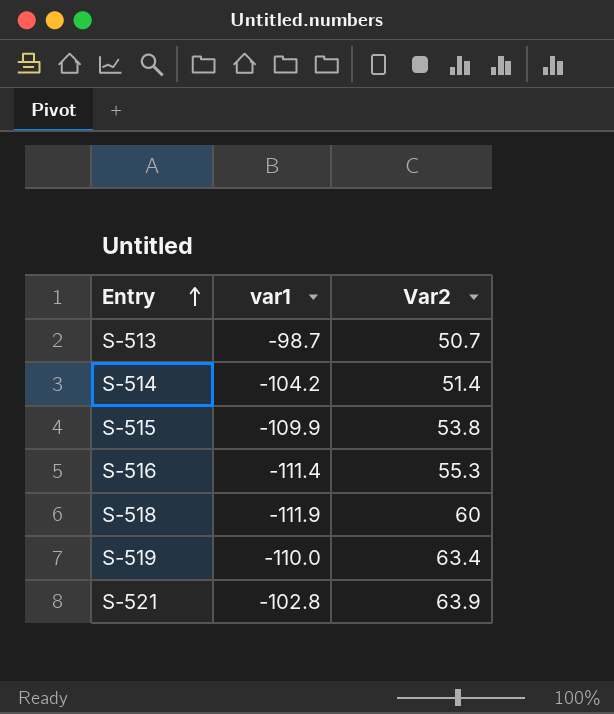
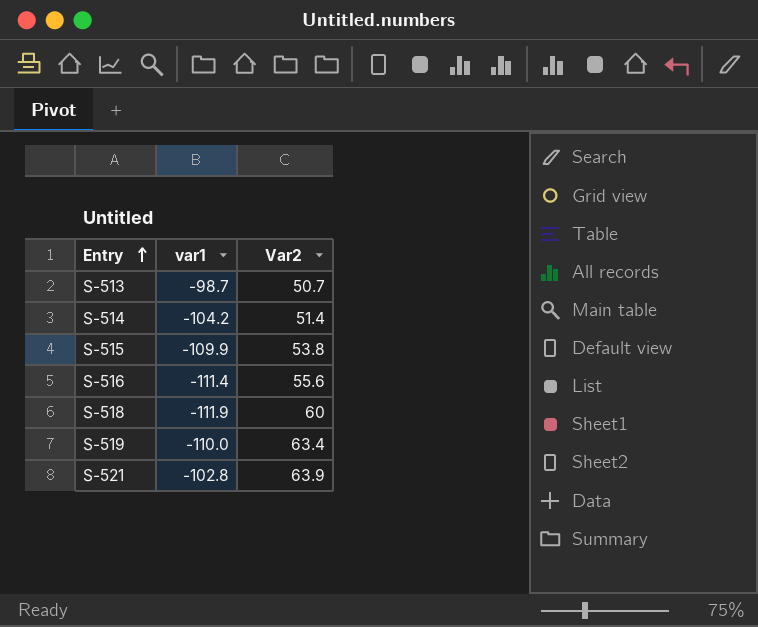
S-516 | Var2: 55.3 -> 55.6

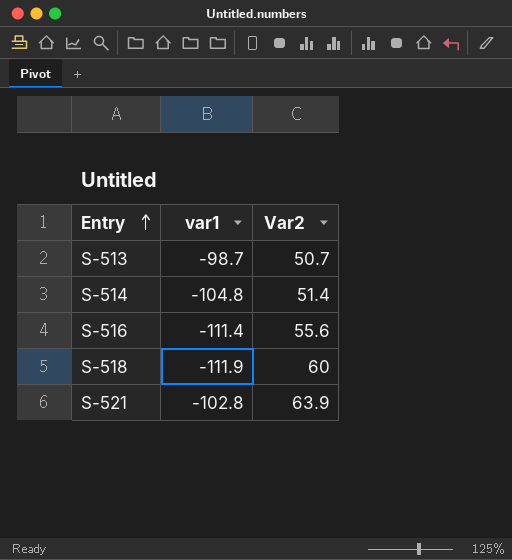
row S-515: -109.9 | 53.8 -> none
row S-519: -110.0 | 63.4 -> none
S-514 | var1: -104.2 -> -104.8

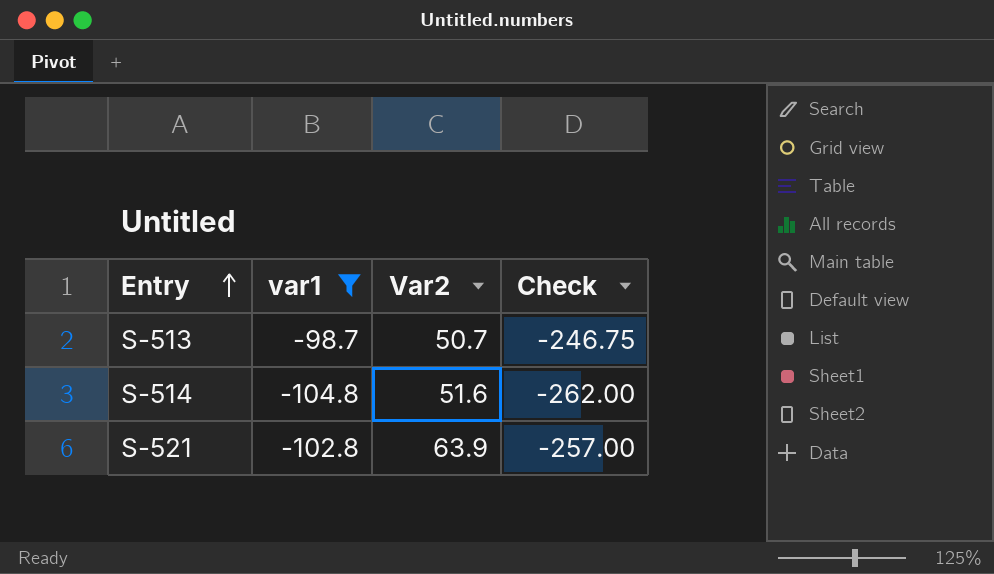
filter: none -> var1 >= -104.8
column Check | formula: none -> [var1] * 2.5
S-514 | Var2: 51.4 -> 51.6

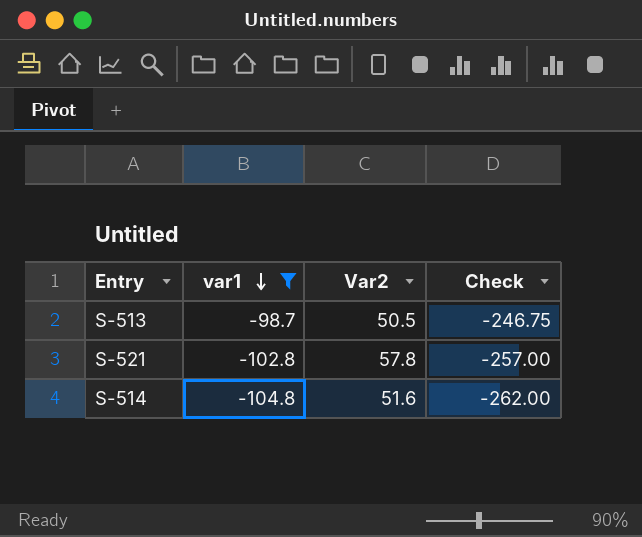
row order: Entry ascending -> var1 descending
S-513 | Var2: 50.7 -> 50.5
S-521 | Var2: 63.9 -> 57.8

